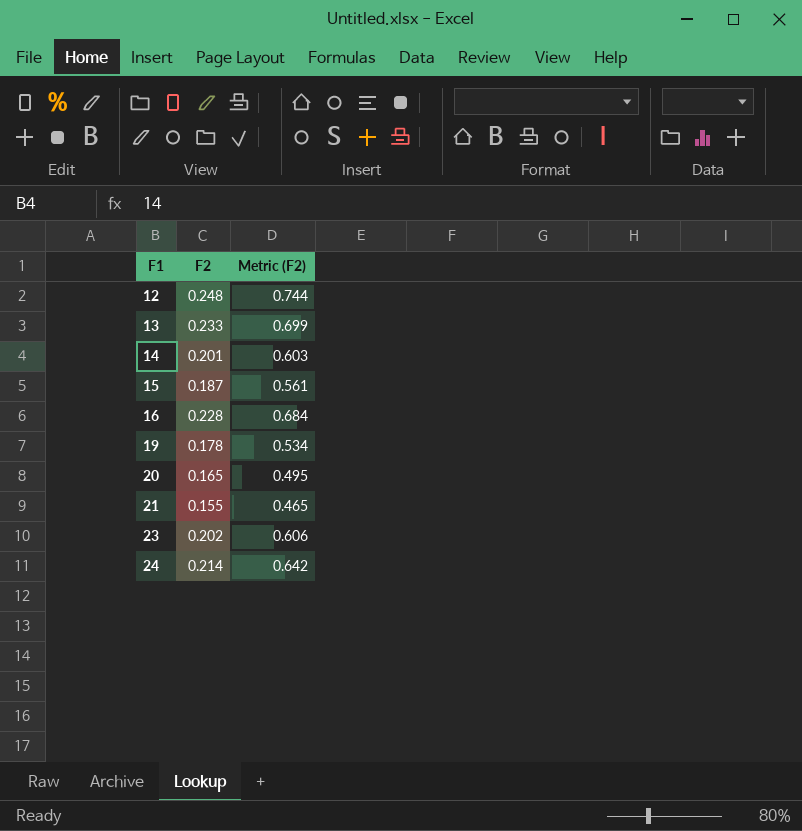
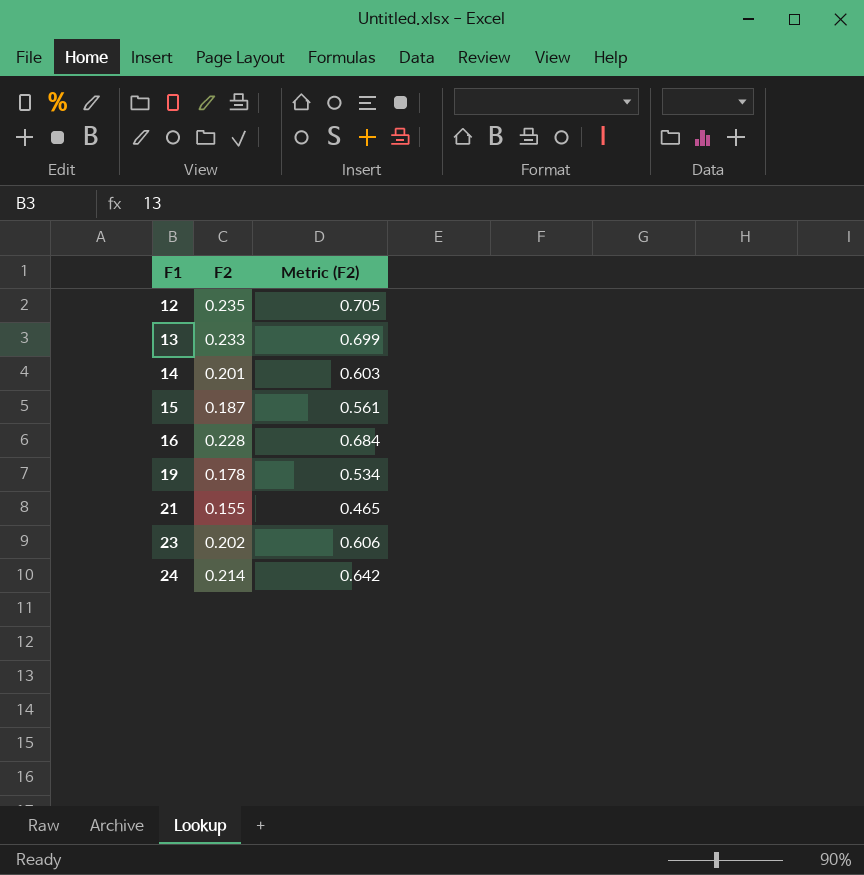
row 20: 0.165 | 0.495 -> none
12 | F2: 0.248 -> 0.235
12 | Metric (F2): 0.744 -> 0.705

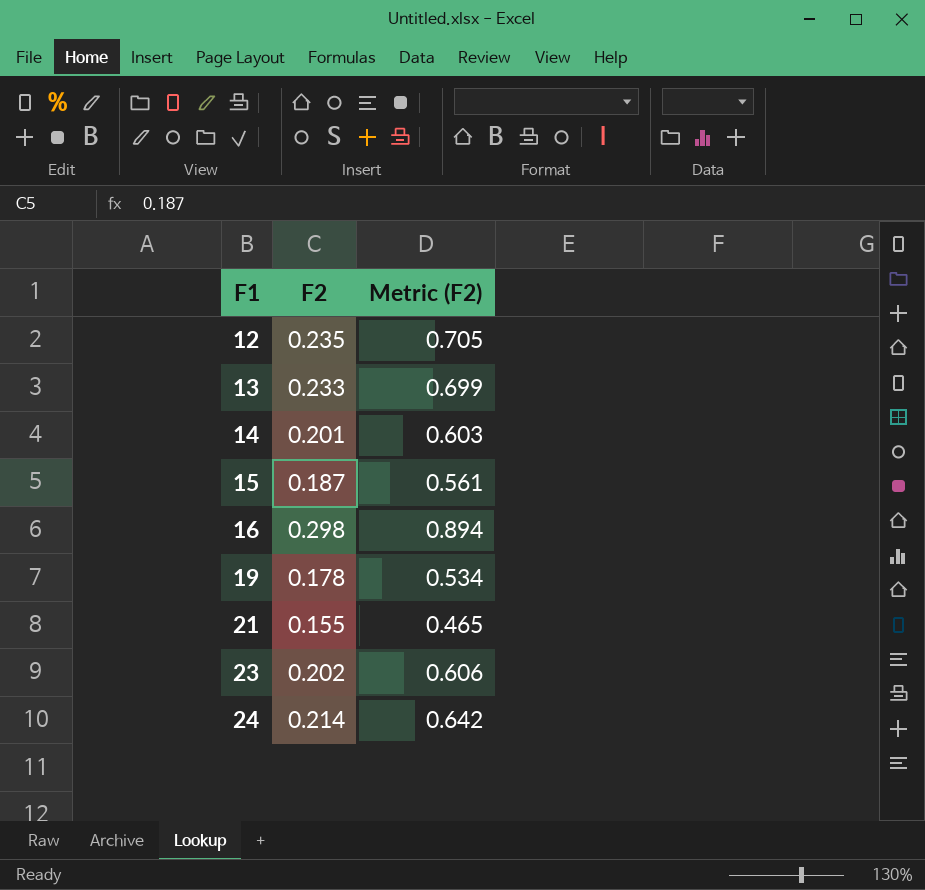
16 | F2: 0.228 -> 0.298
16 | Metric (F2): 0.684 -> 0.894

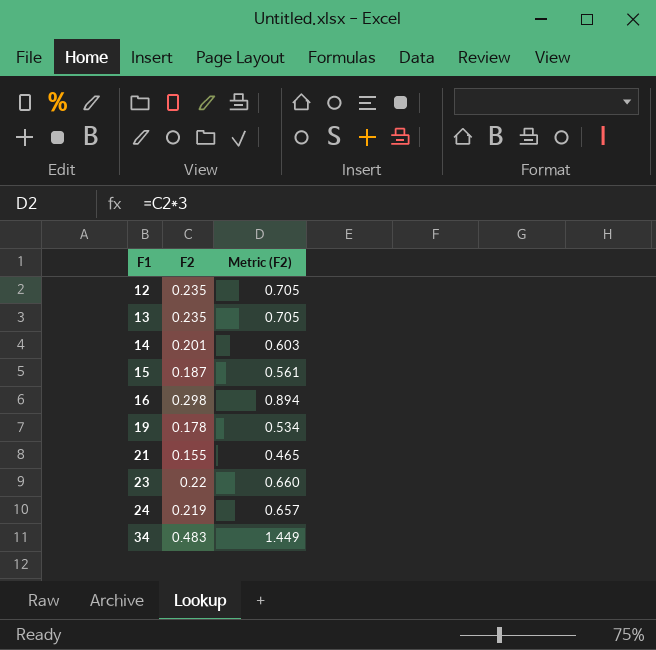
13 | F2: 0.233 -> 0.235
13 | Metric (F2): 0.699 -> 0.705
23 | F2: 0.202 -> 0.22
23 | Metric (F2): 0.606 -> 0.660
24 | F2: 0.214 -> 0.219
24 | Metric (F2): 0.642 -> 0.657
row 34: none -> 0.483 | 1.449

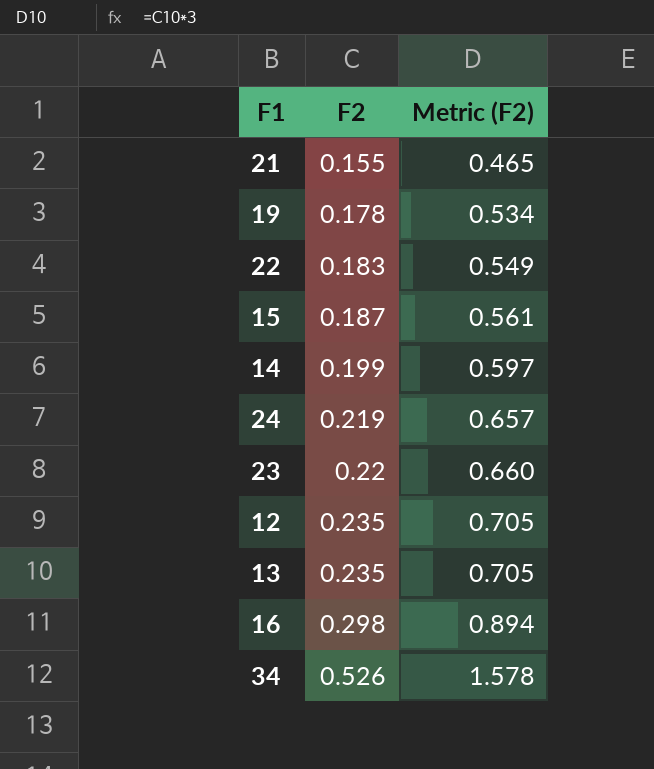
row order: F1 ascending -> F2 ascending
row 22: none -> 0.183 | 0.549
14 | F2: 0.201 -> 0.199
14 | Metric (F2): 0.603 -> 0.597
34 | F2: 0.483 -> 0.526
34 | Metric (F2): 1.449 -> 1.578

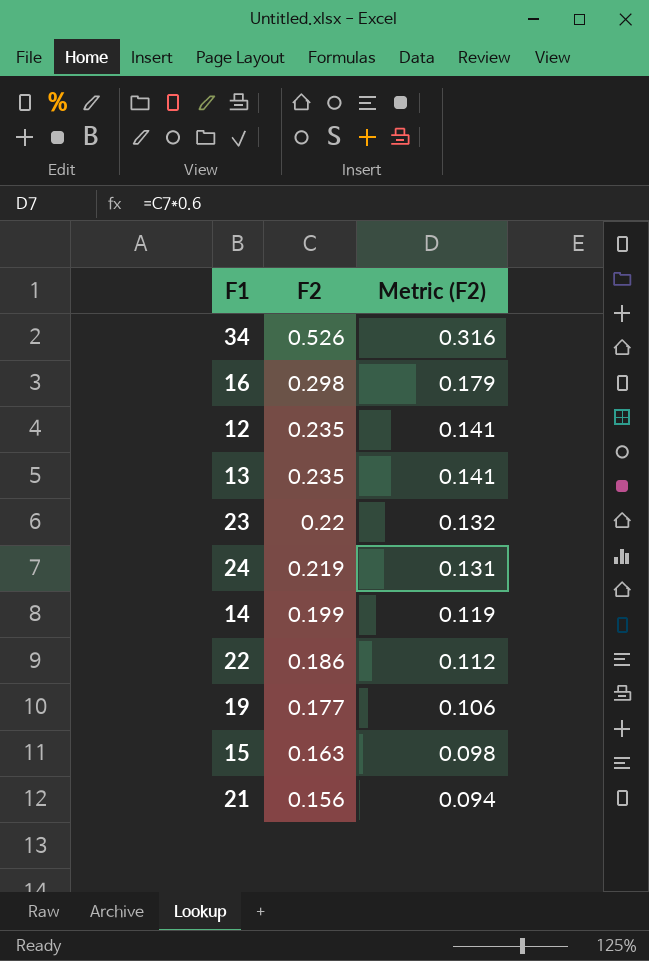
row order: F2 ascending -> F2 descending
column Metric (F2) | formula: [F2] * 3 -> [F2] * 0.6
22 | F2: 0.183 -> 0.186
19 | F2: 0.178 -> 0.177
15 | F2: 0.187 -> 0.163
21 | F2: 0.155 -> 0.156

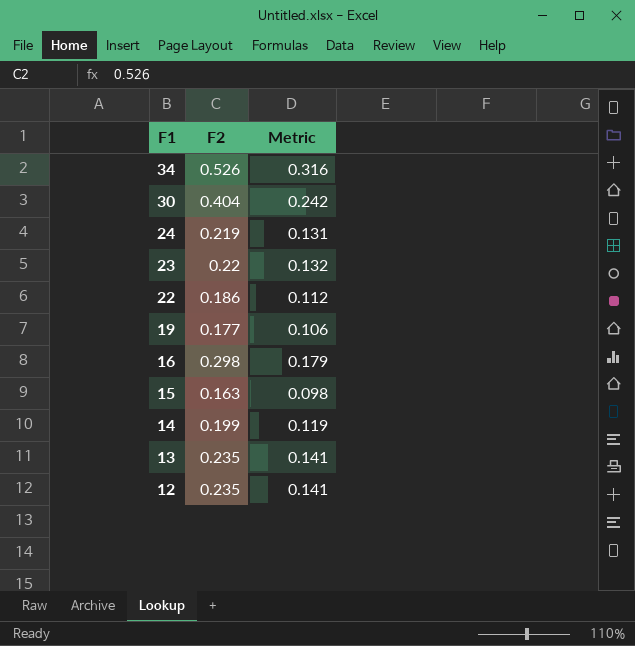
row order: F2 descending -> F1 descending
column name: Metric (F2) -> Metric
row 21: 0.156 | 0.094 -> none
row 30: none -> 0.404 | 0.242

